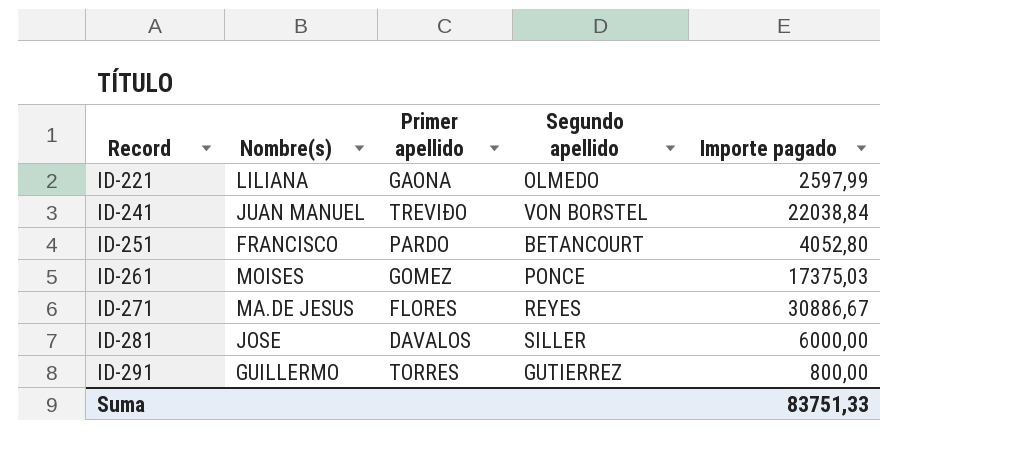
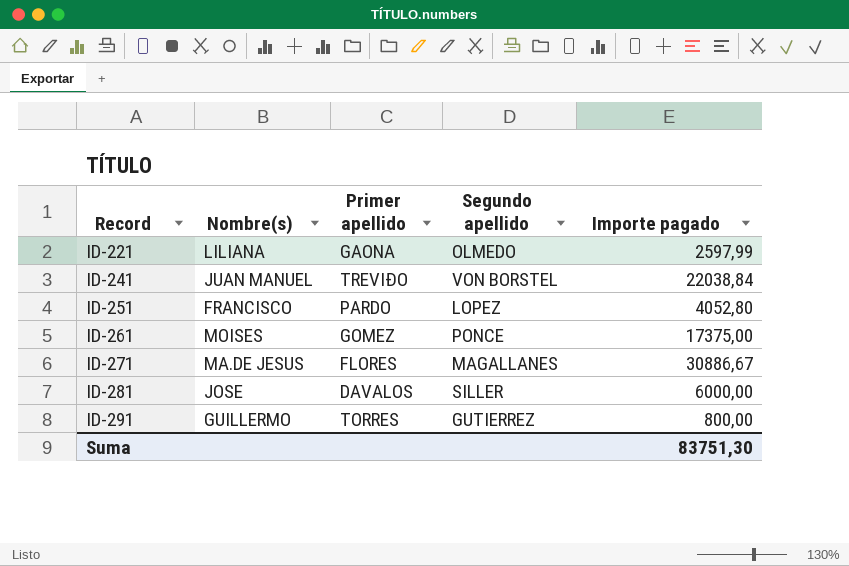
ID-251 | Segundo apellido: BETANCOURT -> LOPEZ
ID-261 | Importe pagado: 17375,03 -> 17375,00
ID-271 | Segundo apellido: REYES -> MAGALLANES
Suma | Importe pagado: 83751,33 -> 83751,30

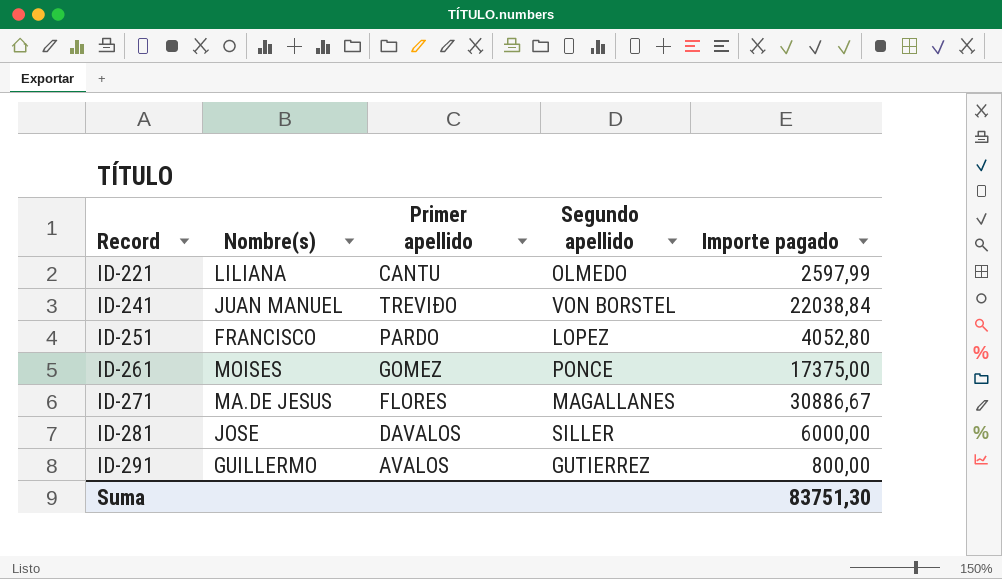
ID-221 | Primer apellido: GAONA -> CANTU
ID-291 | Primer apellido: TORRES -> AVALOS

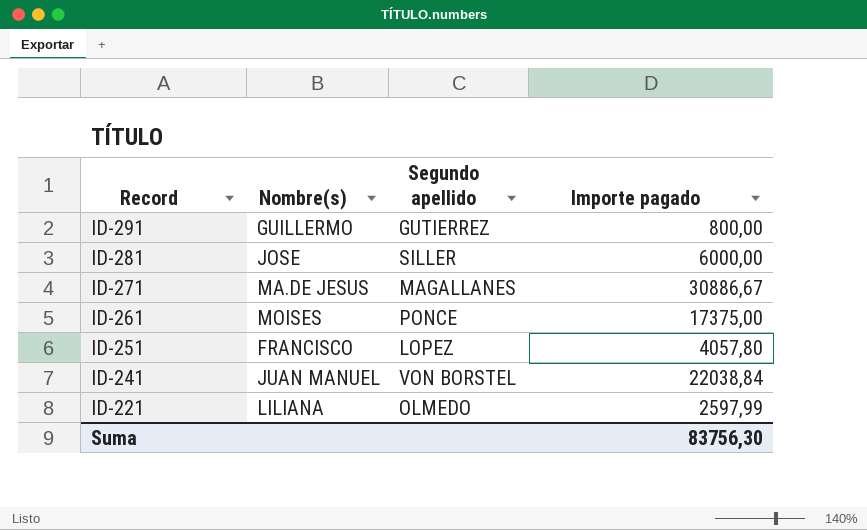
row order: Record ascending -> Record descending
column Primer apellido | position: 3 -> none
ID-251 | Importe pagado: 4052,80 -> 4057,80
Suma | Importe pagado: 83751,30 -> 83756,30

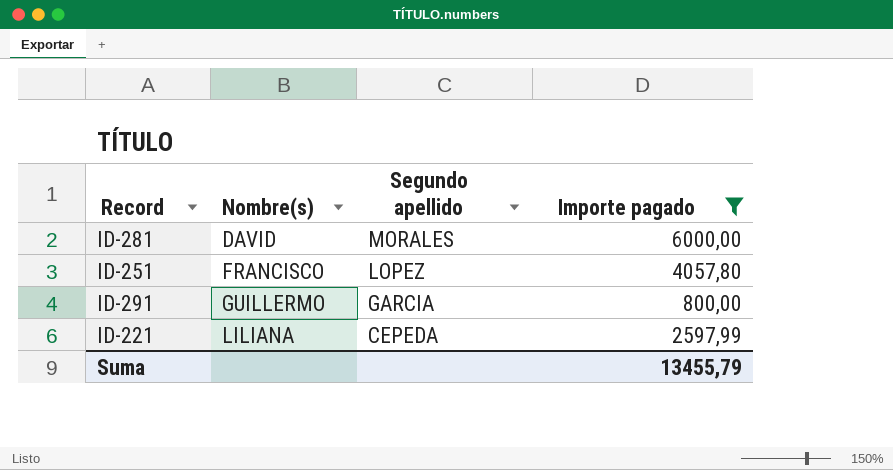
filter: none -> Importe pagado <= 6000,00
row order: Record descending -> Nombre(s) ascending
ID-281 | Nombre(s): JOSE -> DAVID
ID-281 | Segundo apellido: SILLER -> MORALES
ID-291 | Segundo apellido: GUTIERREZ -> GARCIA
ID-221 | Segundo apellido: OLMEDO -> CEPEDA
Suma | Importe pagado: 83756,30 -> 13455,79

